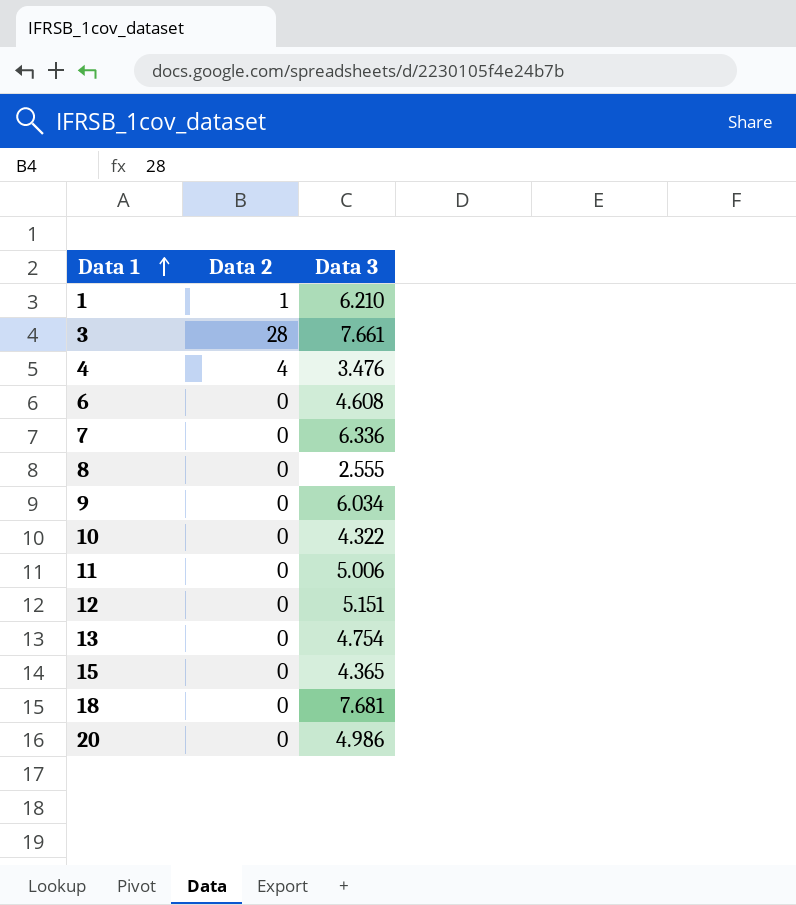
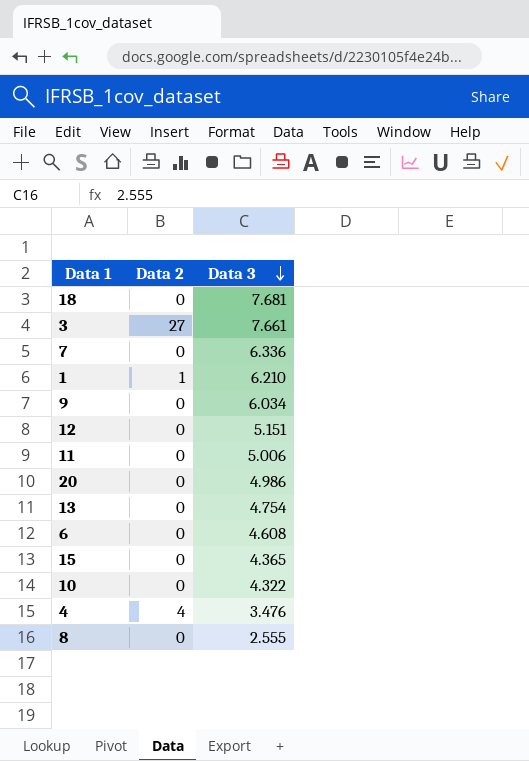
row order: Data 1 ascending -> Data 3 descending
3 | Data 2: 28 -> 27

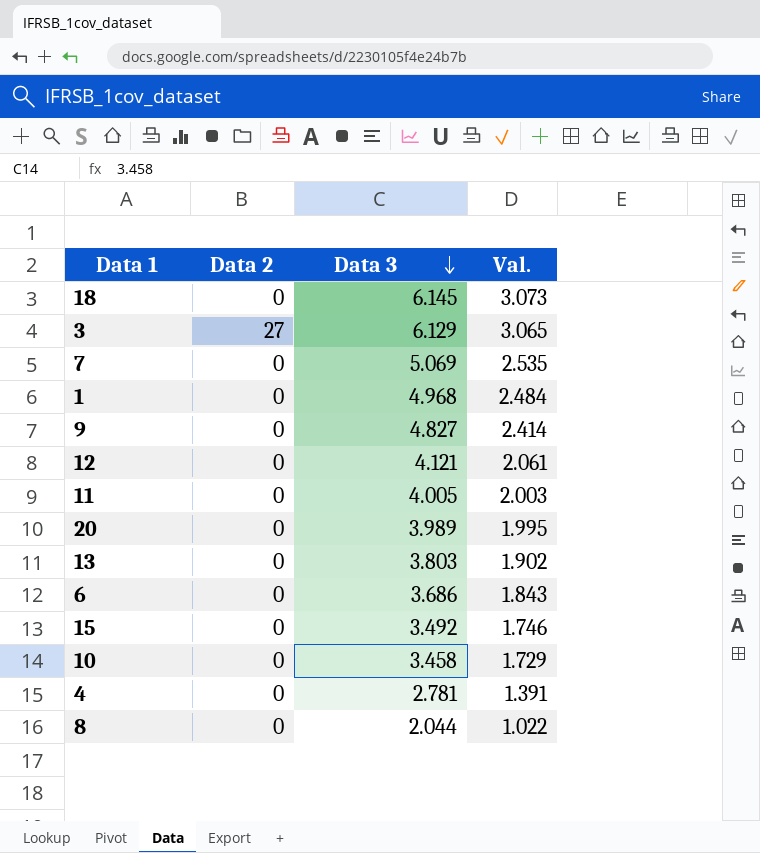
column Val. | formula: none -> [Data 3] * 0.5
18 | Data 3: 7.681 -> 6.145
3 | Data 3: 7.661 -> 6.129
7 | Data 3: 6.336 -> 5.069
1 | Data 2: 1 -> 0
1 | Data 3: 6.210 -> 4.968
9 | Data 3: 6.034 -> 4.827
12 | Data 3: 5.151 -> 4.121
11 | Data 3: 5.006 -> 4.005
20 | Data 3: 4.986 -> 3.989
13 | Data 3: 4.754 -> 3.803
6 | Data 3: 4.608 -> 3.686
15 | Data 3: 4.365 -> 3.492
10 | Data 3: 4.322 -> 3.458
4 | Data 2: 4 -> 0
4 | Data 3: 3.476 -> 2.781
8 | Data 3: 2.555 -> 2.044

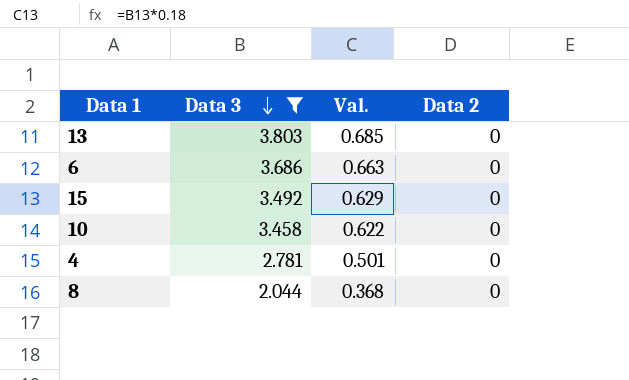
filter: none -> Data 3 <= 3.803
column Val. | formula: [Data 3] * 0.5 -> [Data 3] * 0.18
column Data 2 | position: 2 -> 4

